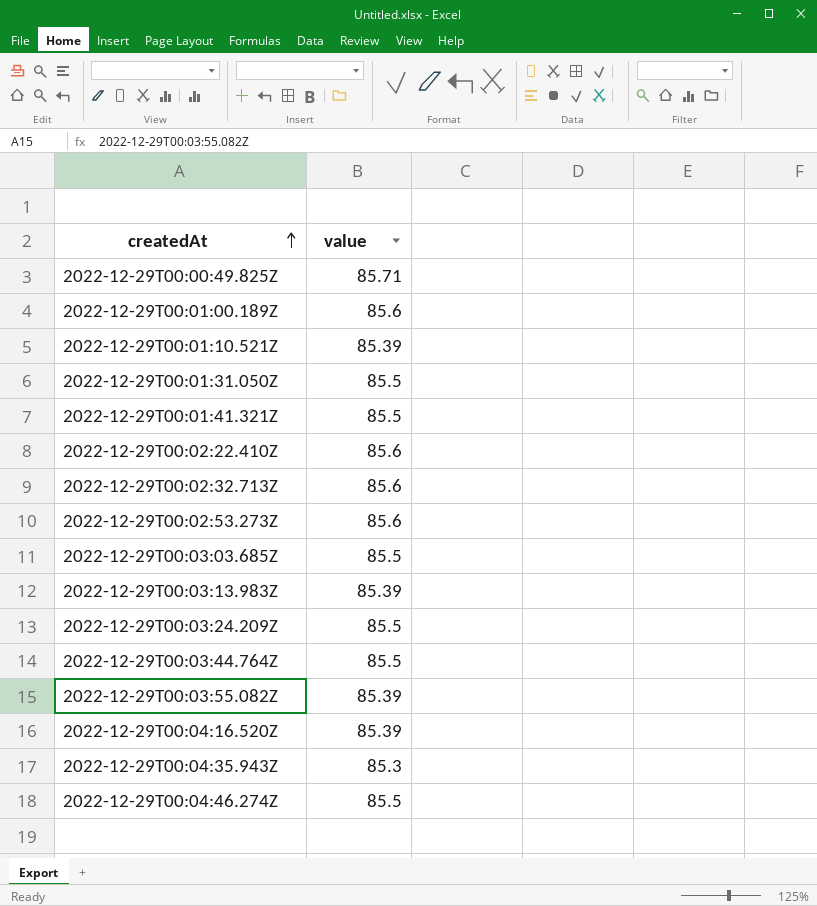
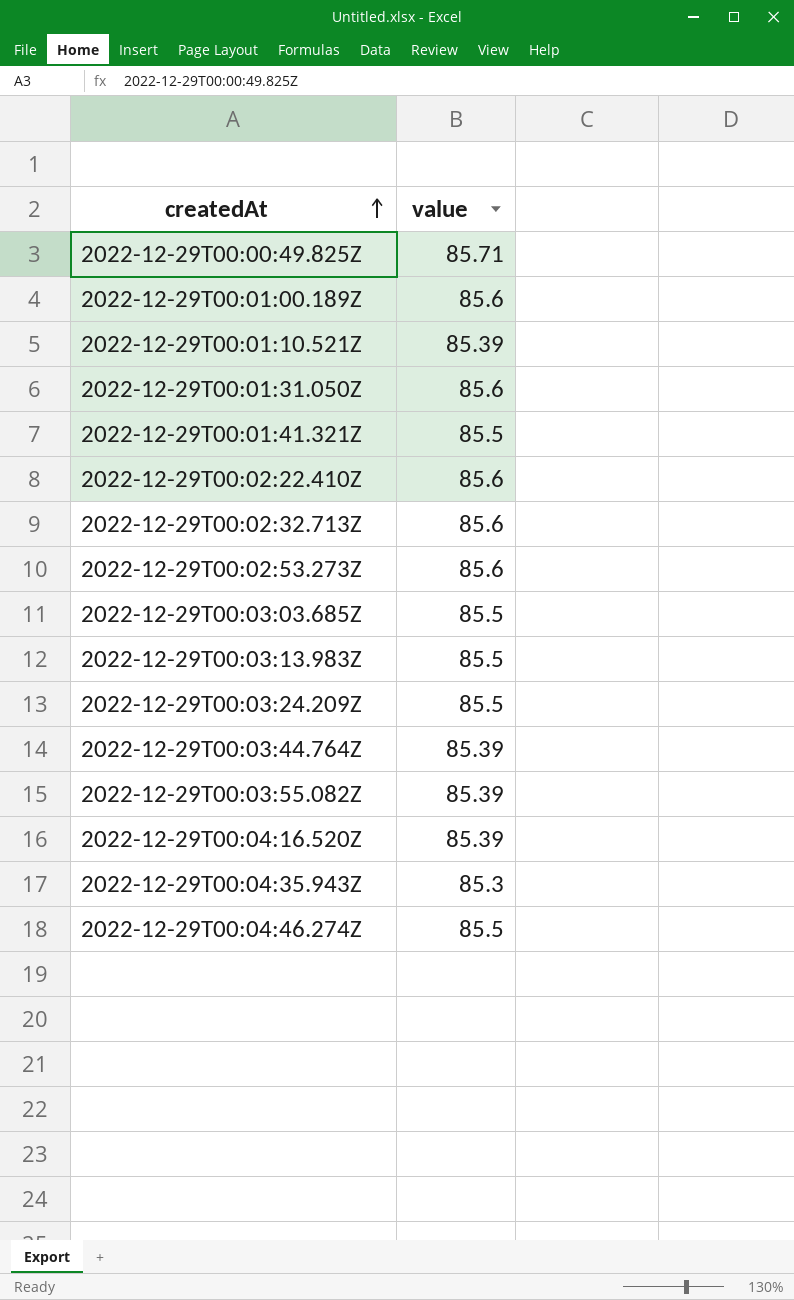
2022-12-29T00:01:31.050Z | value: 85.5 -> 85.6
2022-12-29T00:03:13.983Z | value: 85.39 -> 85.5
2022-12-29T00:03:44.764Z | value: 85.5 -> 85.39

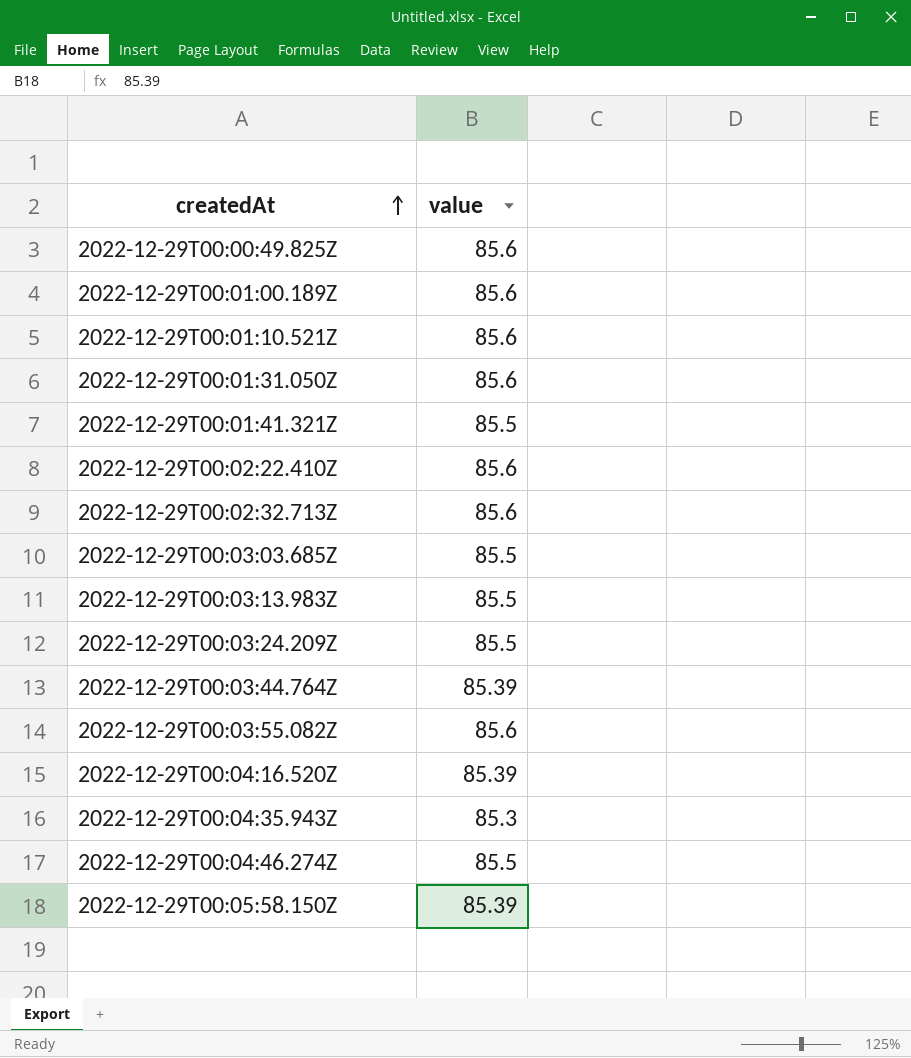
row 2022-12-29T00:02:53.273Z: 85.6 -> none
2022-12-29T00:00:49.825Z | value: 85.71 -> 85.6
2022-12-29T00:01:10.521Z | value: 85.39 -> 85.6
2022-12-29T00:03:55.082Z | value: 85.39 -> 85.6
row 2022-12-29T00:05:58.150Z: none -> 85.39

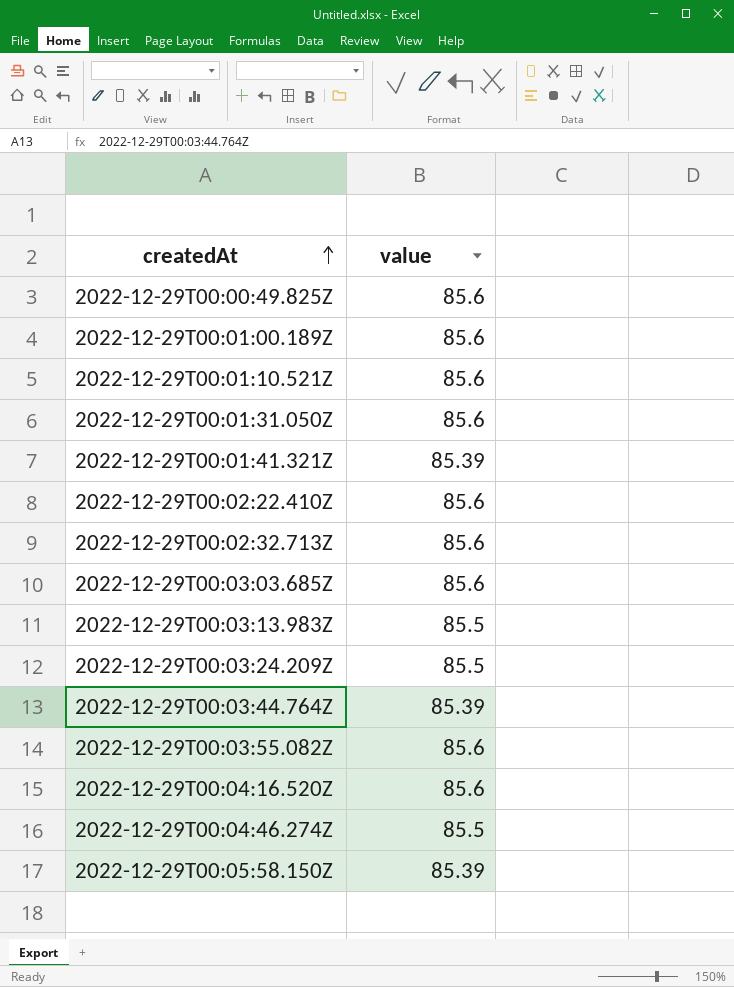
row 2022-12-29T00:04:35.943Z: 85.3 -> none
2022-12-29T00:01:41.321Z | value: 85.5 -> 85.39
2022-12-29T00:03:03.685Z | value: 85.5 -> 85.6
2022-12-29T00:04:16.520Z | value: 85.39 -> 85.6

